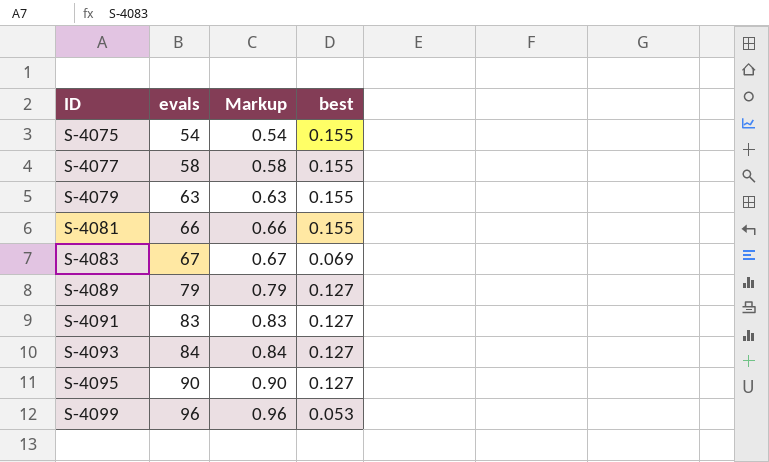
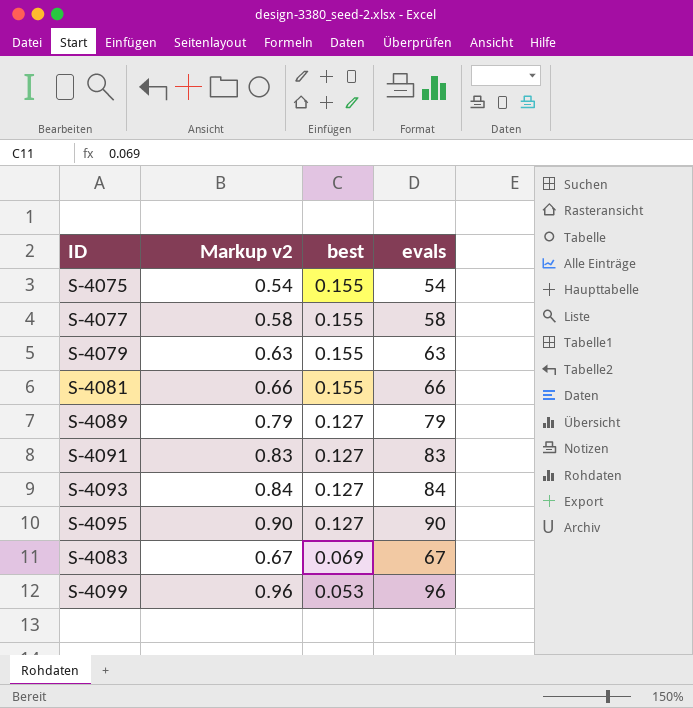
row order: ID ascending -> best descending
column name: Markup -> Markup v2
column evals | position: 2 -> 4

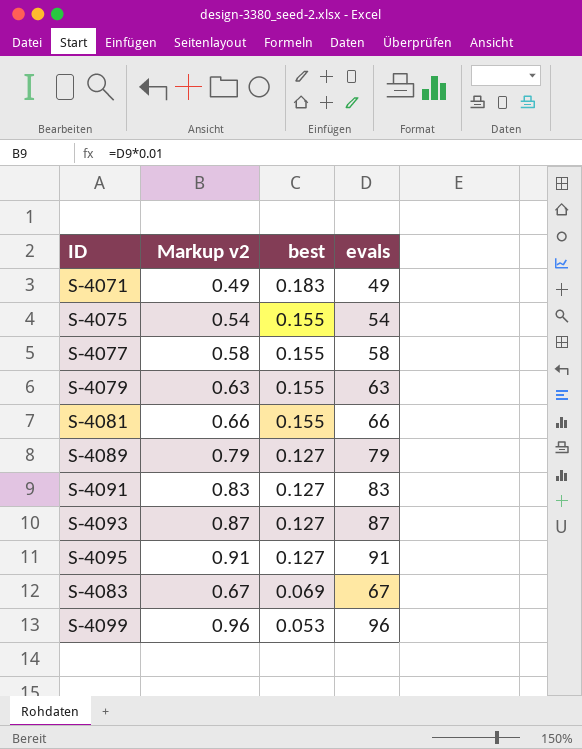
row S-4071: none -> 0.49 | 0.183 | 49
S-4093 | Markup v2: 0.84 -> 0.87
S-4093 | evals: 84 -> 87
S-4095 | Markup v2: 0.90 -> 0.91
S-4095 | evals: 90 -> 91

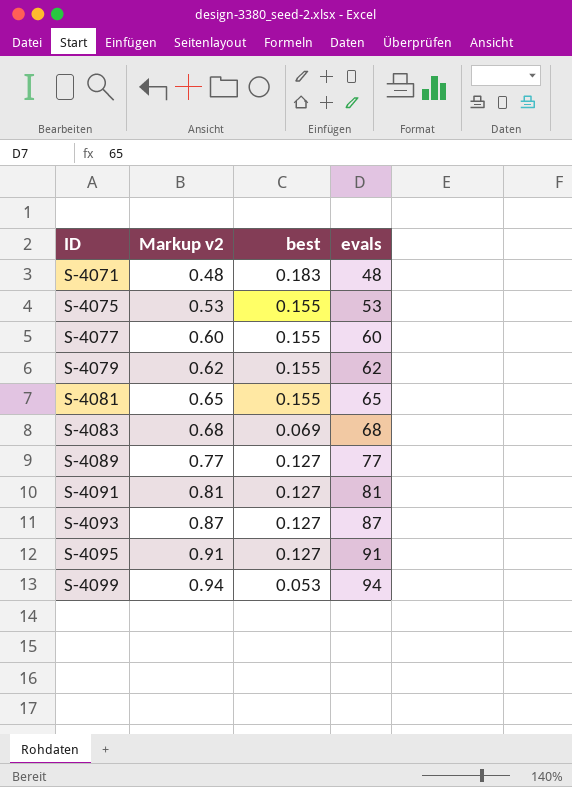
row order: best descending -> ID ascending
S-4071 | Markup v2: 0.49 -> 0.48
S-4071 | evals: 49 -> 48
S-4075 | Markup v2: 0.54 -> 0.53
S-4075 | evals: 54 -> 53
S-4077 | Markup v2: 0.58 -> 0.60
S-4077 | evals: 58 -> 60
S-4079 | Markup v2: 0.63 -> 0.62
S-4079 | evals: 63 -> 62
S-4081 | Markup v2: 0.66 -> 0.65
S-4081 | evals: 66 -> 65
S-4083 | Markup v2: 0.67 -> 0.68
S-4083 | evals: 67 -> 68
S-4089 | Markup v2: 0.79 -> 0.77
S-4089 | evals: 79 -> 77
S-4091 | Markup v2: 0.83 -> 0.81
S-4091 | evals: 83 -> 81
S-4099 | Markup v2: 0.96 -> 0.94
S-4099 | evals: 96 -> 94

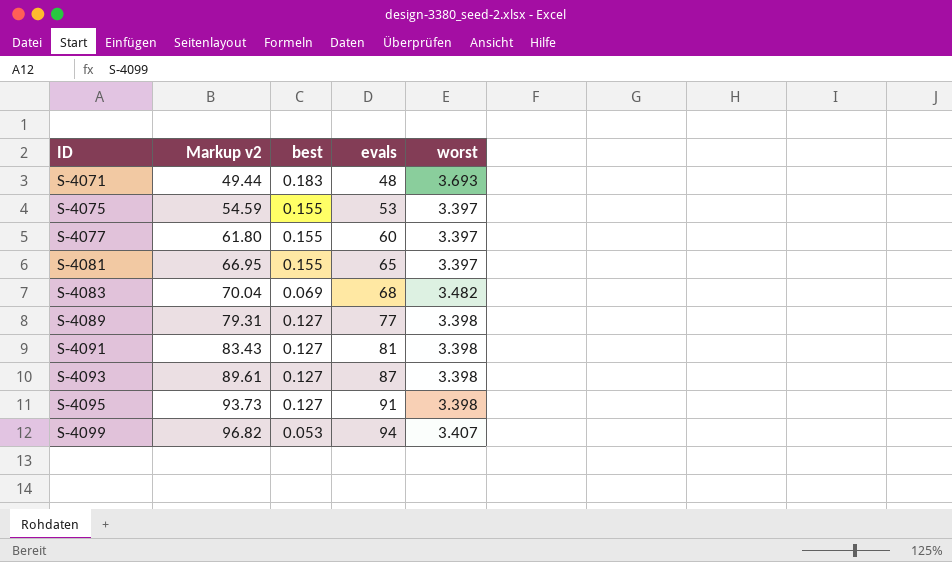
column Markup v2 | formula: [evals] * 0.01 -> [evals] * 1.03
column worst | position: none -> 5
row S-4079: 0.62 | 0.155 | 62 -> none

